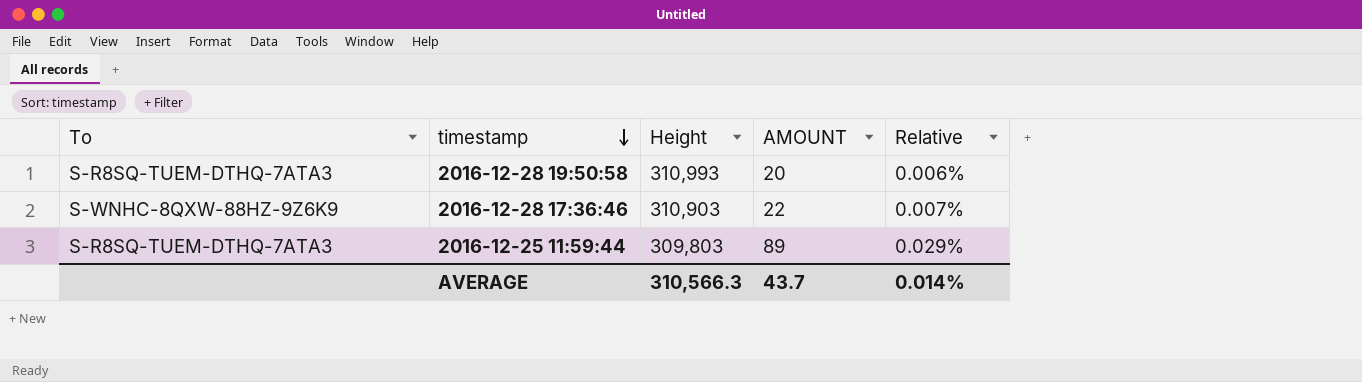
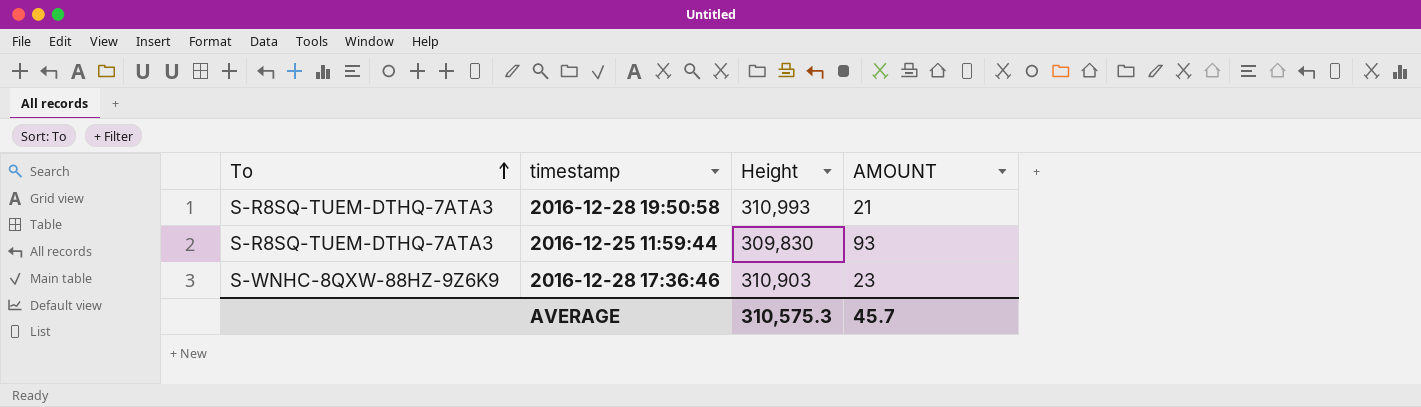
row order: timestamp descending -> To ascending
column Relative | formula: [AMOUNT] / [Height] -> none
2016-12-28 19:50:58 | AMOUNT: 20 -> 21
2016-12-25 11:59:44 | Height: 309,803 -> 309,830
2016-12-25 11:59:44 | AMOUNT: 89 -> 93
2016-12-28 17:36:46 | AMOUNT: 22 -> 23
AVERAGE | Height: 310,566.3 -> 310,575.3
AVERAGE | AMOUNT: 43.7 -> 45.7

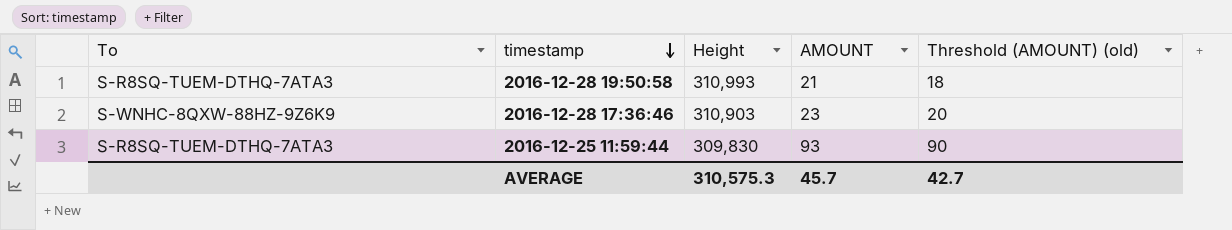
row order: To ascending -> timestamp descending
column Threshold (AMOUNT) (old) | formula: none -> [AMOUNT] - 3

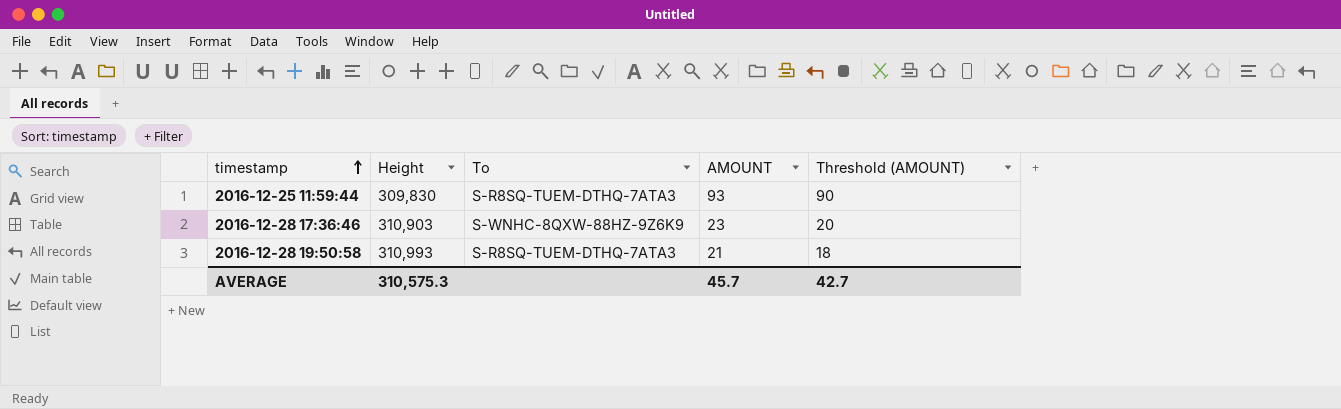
row order: timestamp descending -> timestamp ascending
column To | position: 1 -> 3
column name: Threshold (AMOUNT) (old) -> Threshold (AMOUNT)

